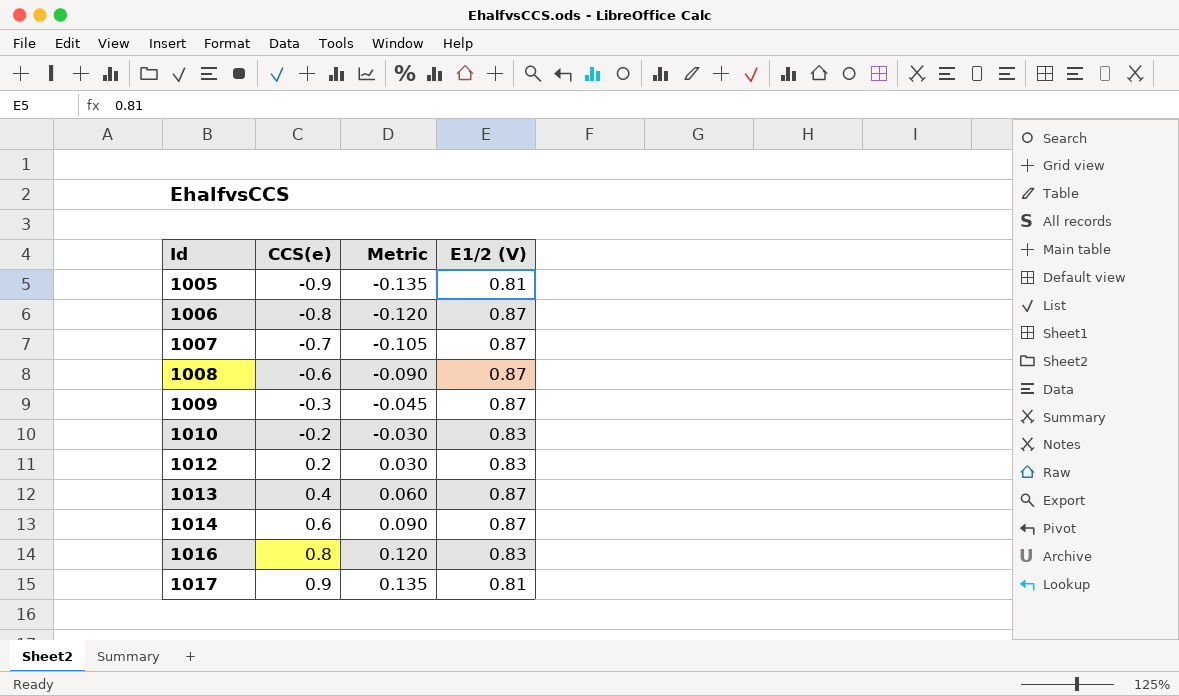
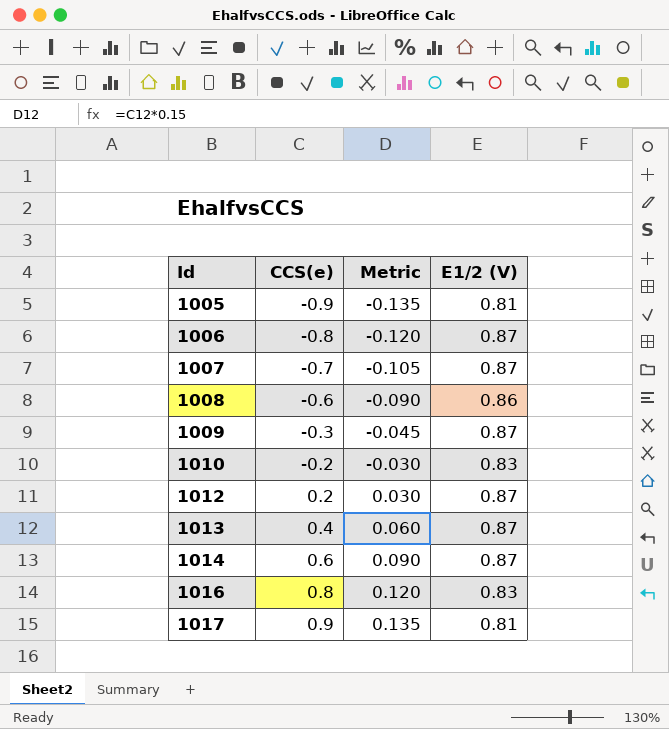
1008 | E1/2 (V): 0.87 -> 0.86
1012 | E1/2 (V): 0.83 -> 0.87

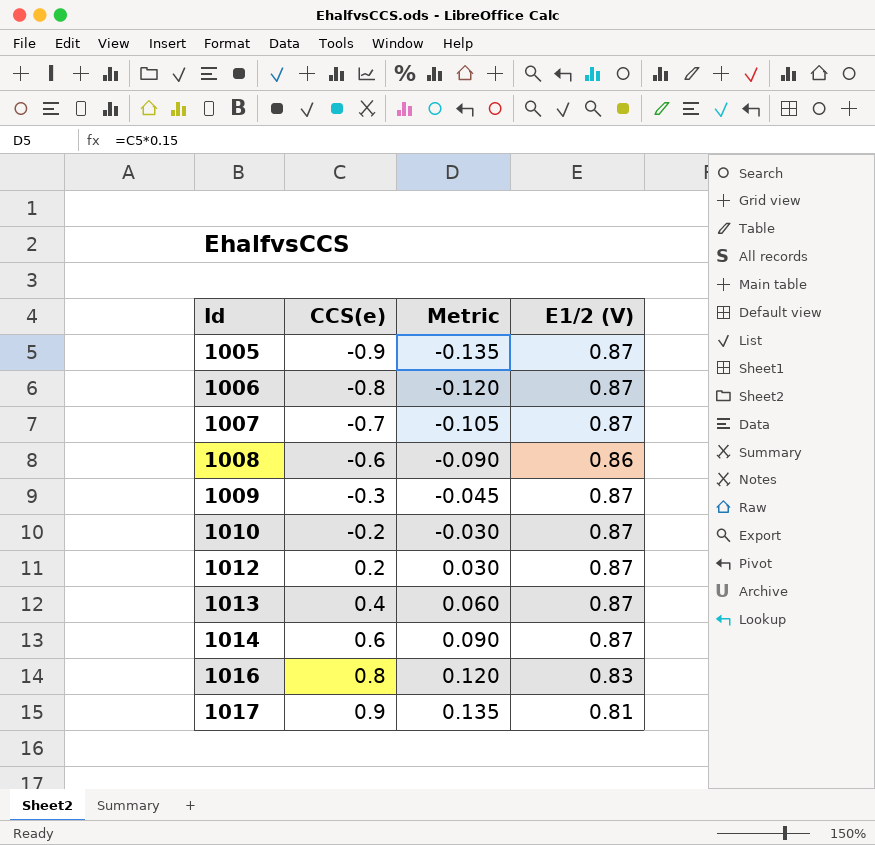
1005 | E1/2 (V): 0.81 -> 0.87
1010 | E1/2 (V): 0.83 -> 0.87

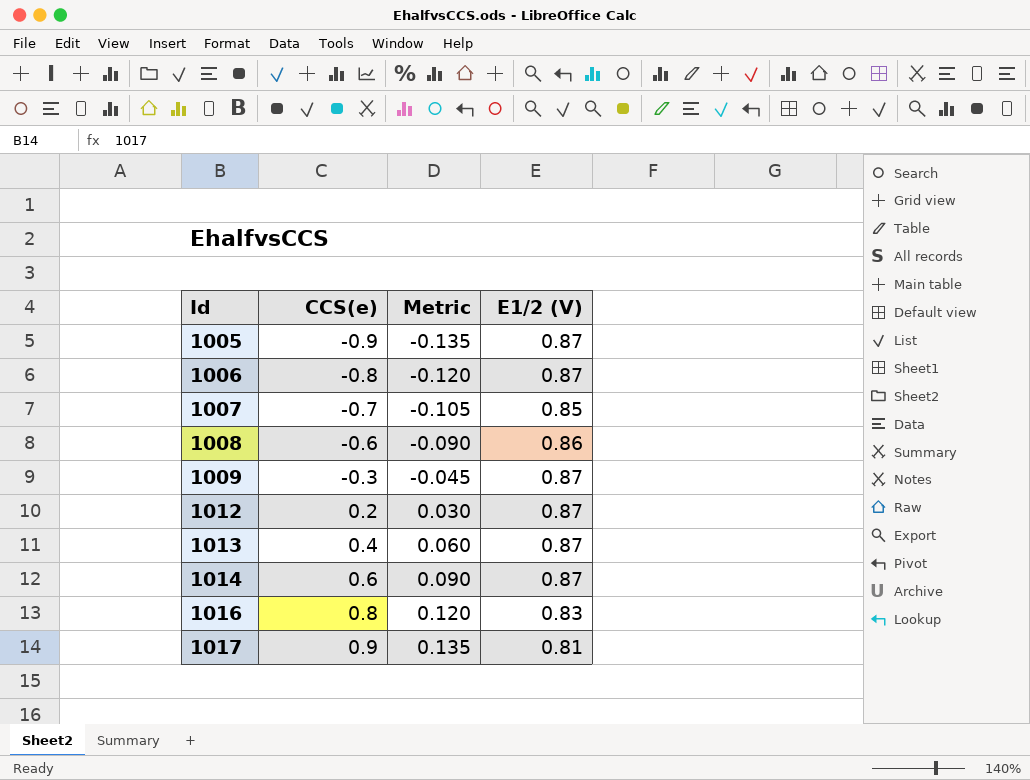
row 1010: -0.2 | -0.030 | 0.87 -> none
1007 | E1/2 (V): 0.87 -> 0.85

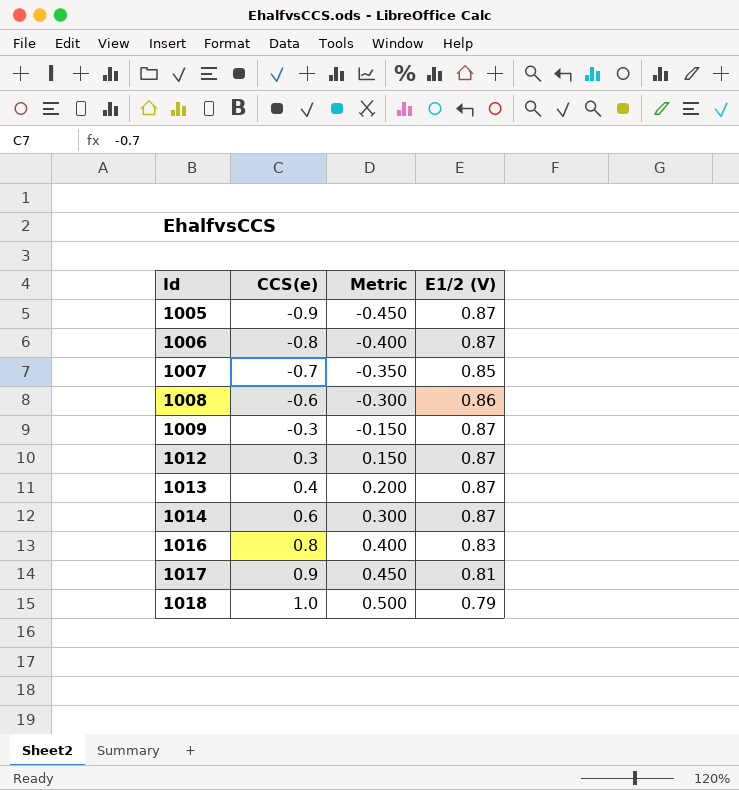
column Metric | formula: [CCS(e)] * 0.15 -> [CCS(e)] * 0.5
1012 | CCS(e): 0.2 -> 0.3
row 1018: none -> 1.0 | 0.500 | 0.79

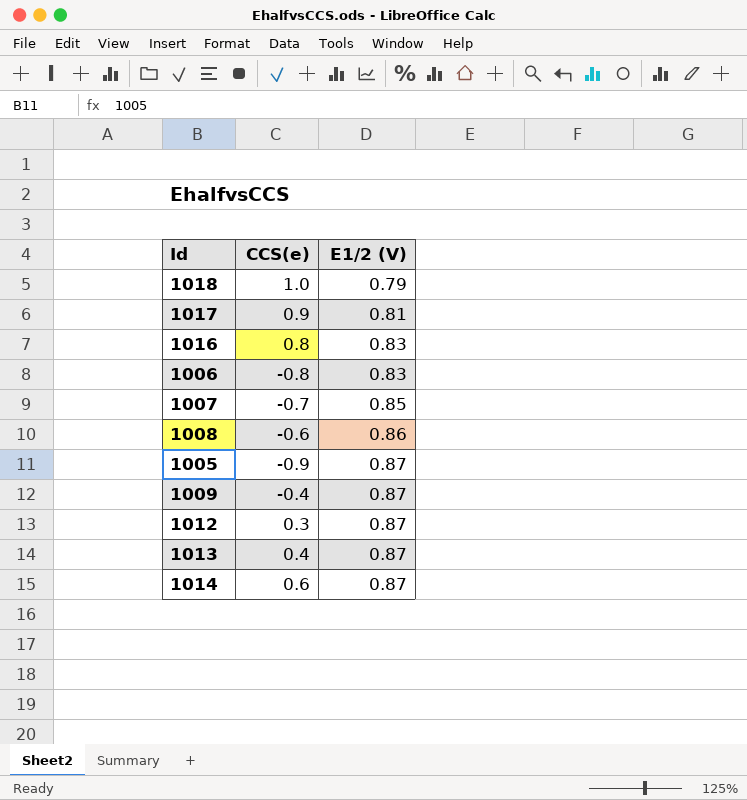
row order: Id ascending -> E1/2 (V) ascending
column Metric | formula: [CCS(e)] * 0.5 -> none
1006 | E1/2 (V): 0.87 -> 0.83
1009 | CCS(e): -0.3 -> -0.4

